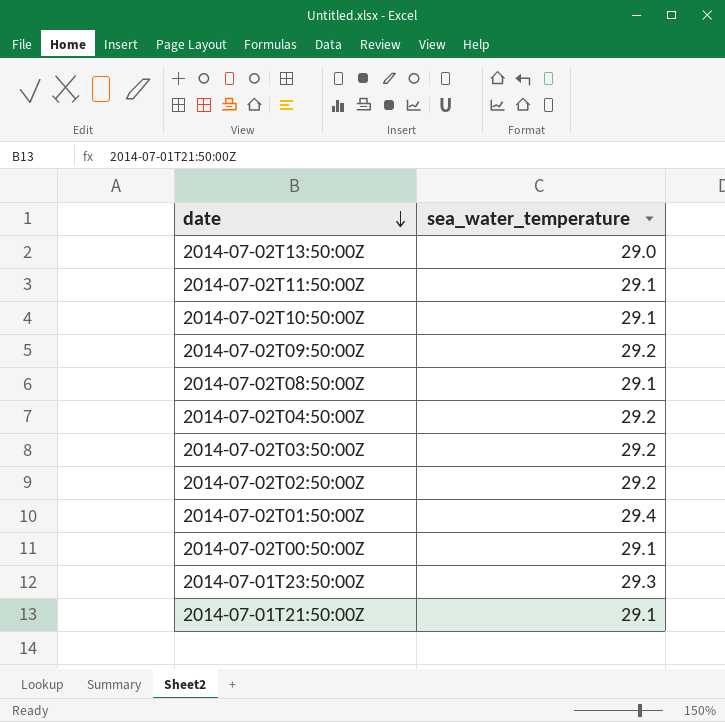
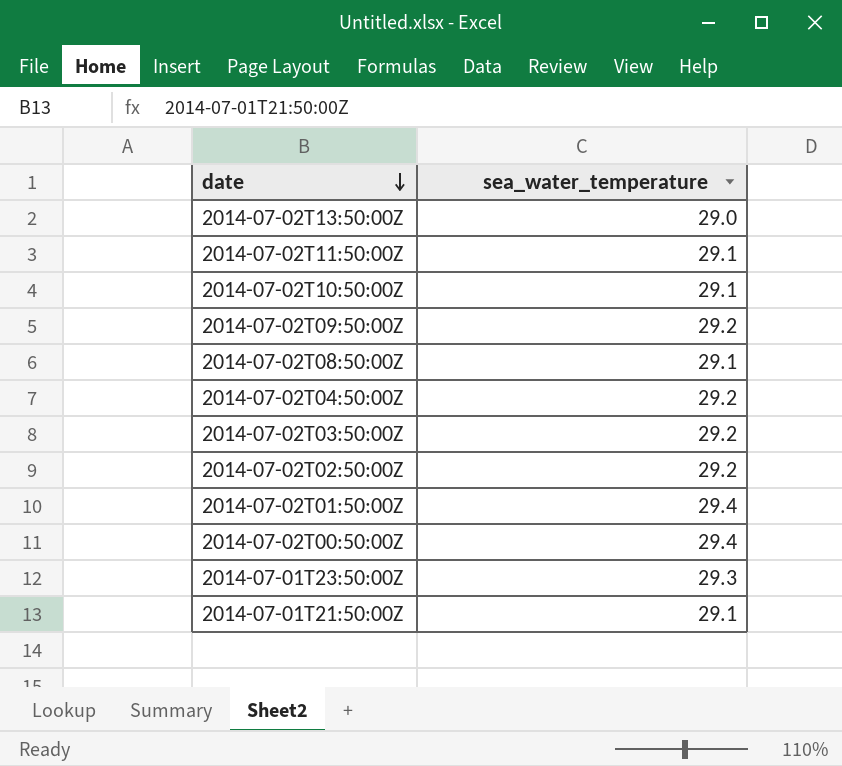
2014-07-02T00:50:00Z | sea_water_temperature: 29.1 -> 29.4

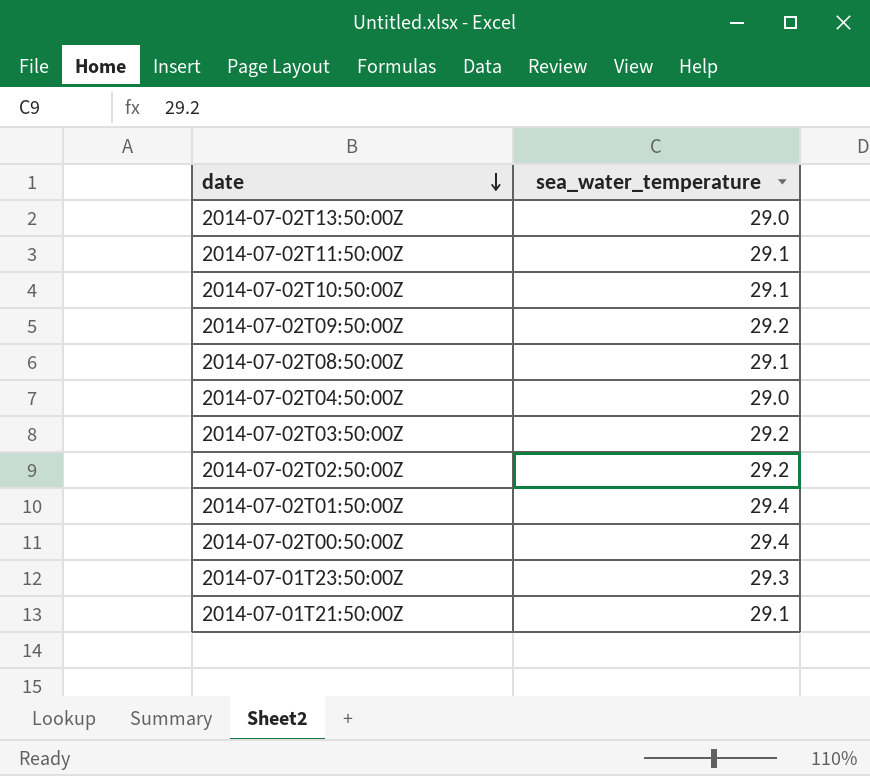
2014-07-02T04:50:00Z | sea_water_temperature: 29.2 -> 29.0

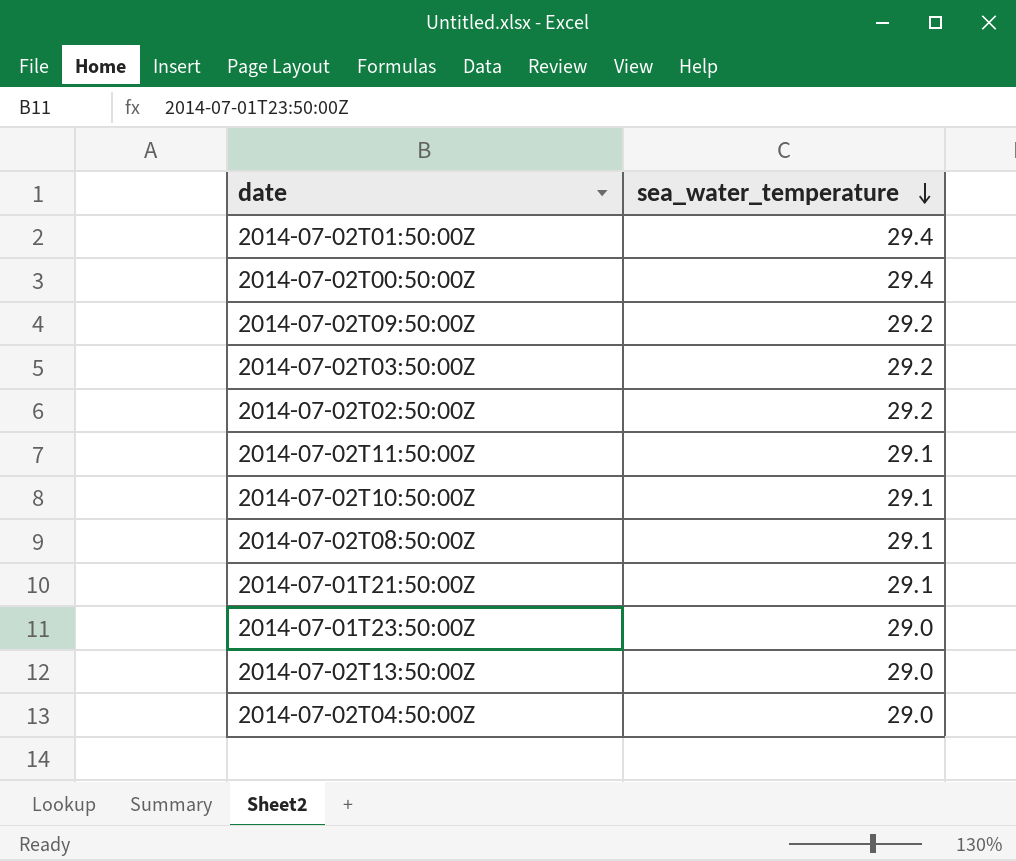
row order: date descending -> sea_water_temperature descending
2014-07-01T23:50:00Z | sea_water_temperature: 29.3 -> 29.0

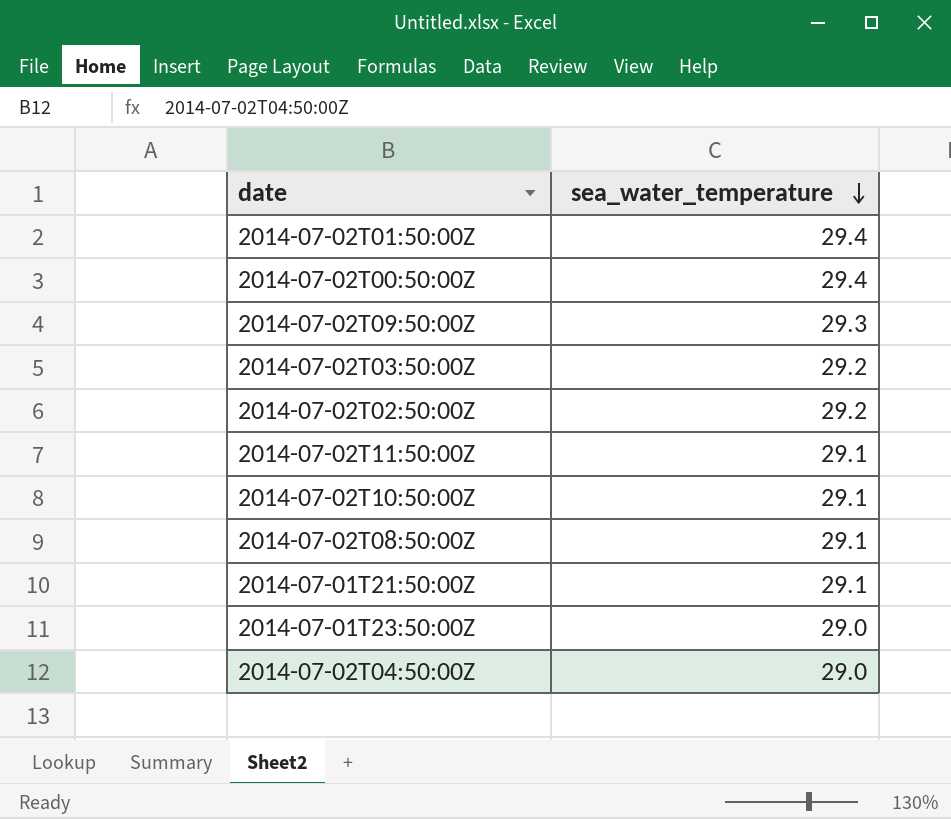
row 2014-07-02T13:50:00Z: 29.0 -> none
2014-07-02T09:50:00Z | sea_water_temperature: 29.2 -> 29.3

